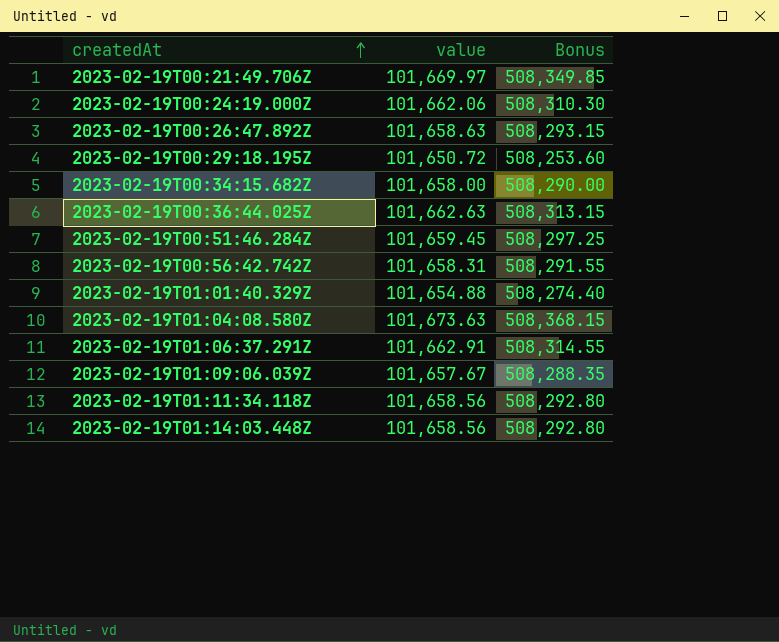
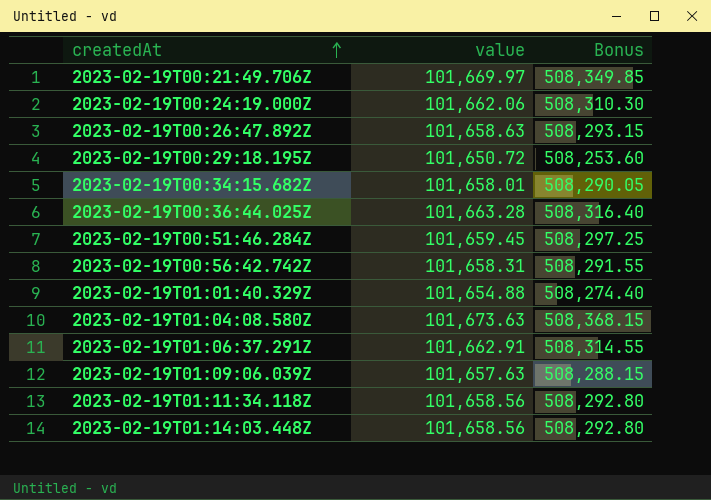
2023-02-19T00:34:15.682Z | value: 101,658.00 -> 101,658.01
2023-02-19T00:34:15.682Z | Bonus: 508,290.00 -> 508,290.05
2023-02-19T00:36:44.025Z | value: 101,662.63 -> 101,663.28
2023-02-19T00:36:44.025Z | Bonus: 508,313.15 -> 508,316.40
2023-02-19T01:09:06.039Z | value: 101,657.67 -> 101,657.63
2023-02-19T01:09:06.039Z | Bonus: 508,288.35 -> 508,288.15

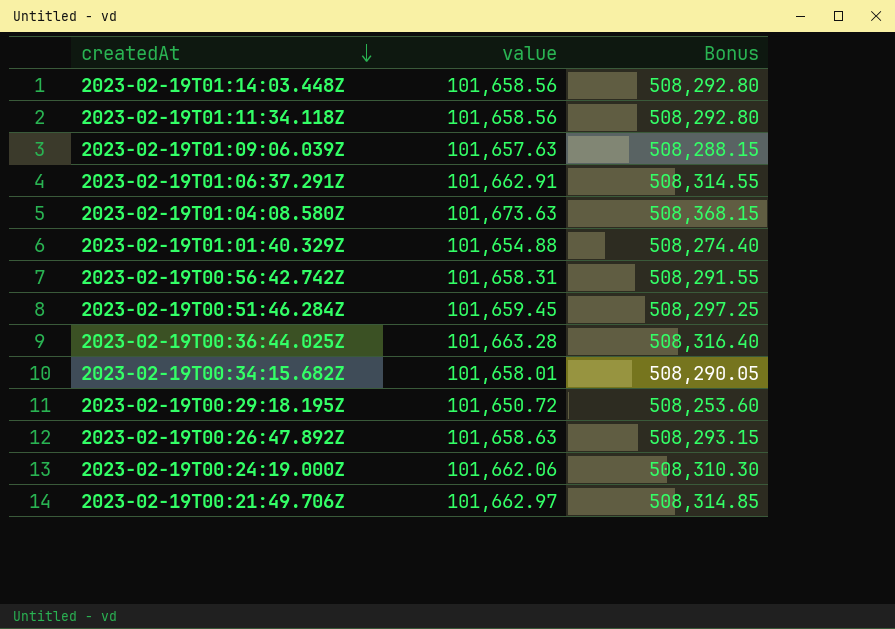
row order: createdAt ascending -> createdAt descending
2023-02-19T00:21:49.706Z | value: 101,669.97 -> 101,662.97
2023-02-19T00:21:49.706Z | Bonus: 508,349.85 -> 508,314.85

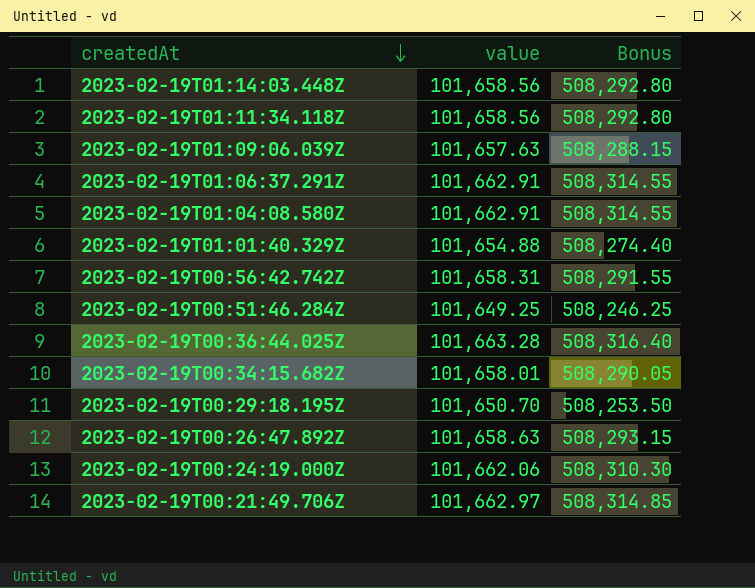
2023-02-19T01:04:08.580Z | value: 101,673.63 -> 101,662.91
2023-02-19T01:04:08.580Z | Bonus: 508,368.15 -> 508,314.55
2023-02-19T00:51:46.284Z | value: 101,659.45 -> 101,649.25
2023-02-19T00:51:46.284Z | Bonus: 508,297.25 -> 508,246.25
2023-02-19T00:29:18.195Z | value: 101,650.72 -> 101,650.70
2023-02-19T00:29:18.195Z | Bonus: 508,253.60 -> 508,253.50

